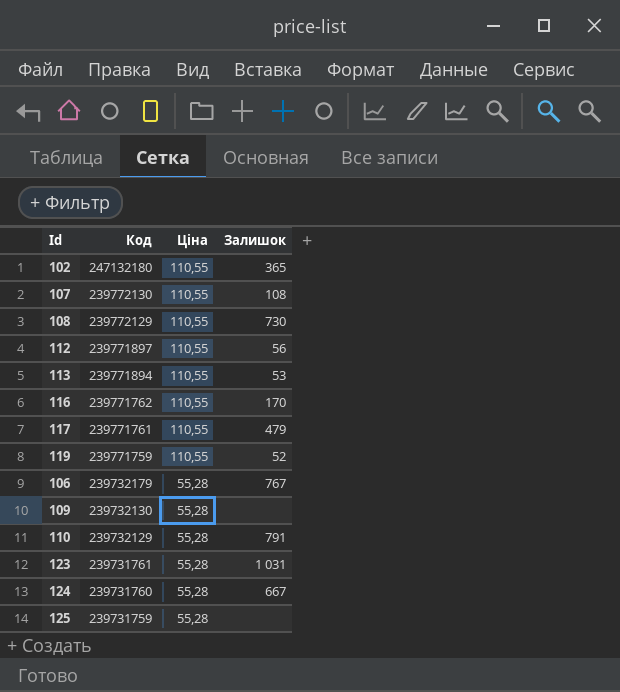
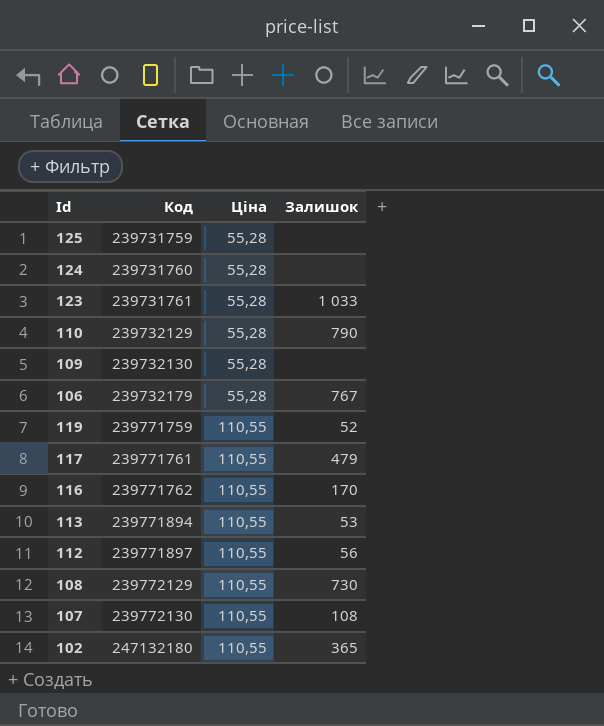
row order: Код descending -> Код ascending
124 | Залишок: 667 -> none
123 | Залишок: 1 031 -> 1 033
110 | Залишок: 791 -> 790

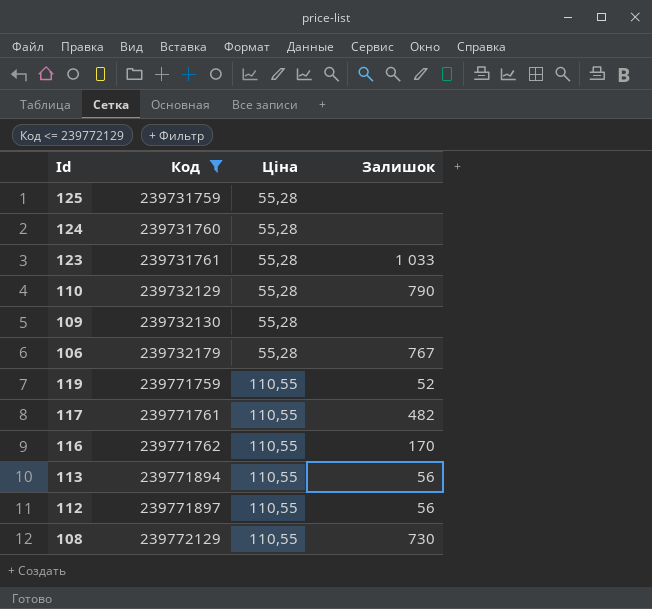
filter: none -> Код <= 239772129
117 | Залишок: 479 -> 482
113 | Залишок: 53 -> 56

